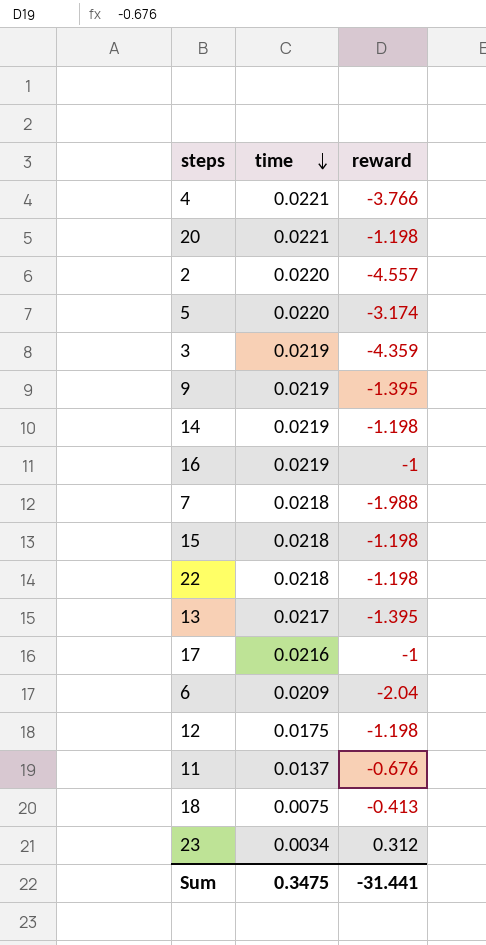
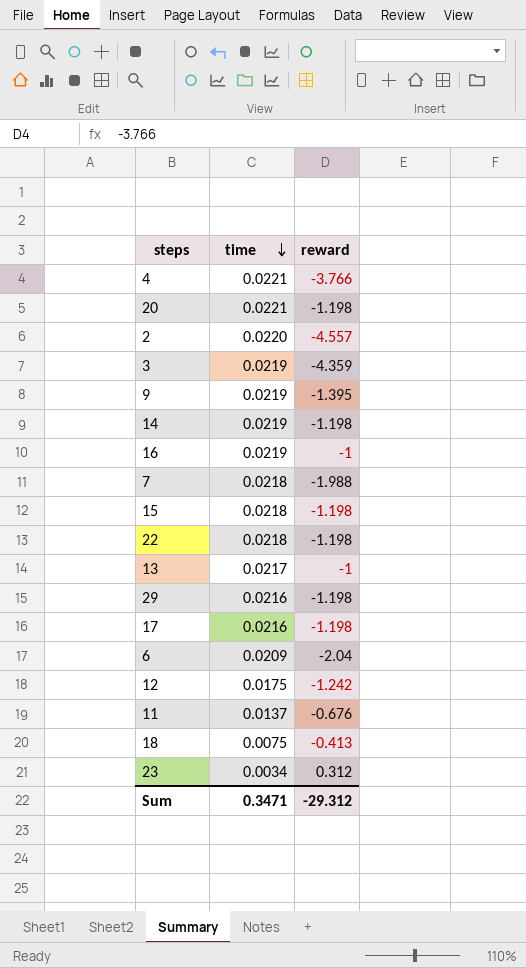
row 5: 0.0220 | -3.174 -> none
13 | reward: -1.395 -> -1
row 29: none -> 0.0216 | -1.198
17 | reward: -1 -> -1.198
12 | reward: -1.198 -> -1.242
Sum | time: 0.3475 -> 0.3471
Sum | reward: -31.441 -> -29.312

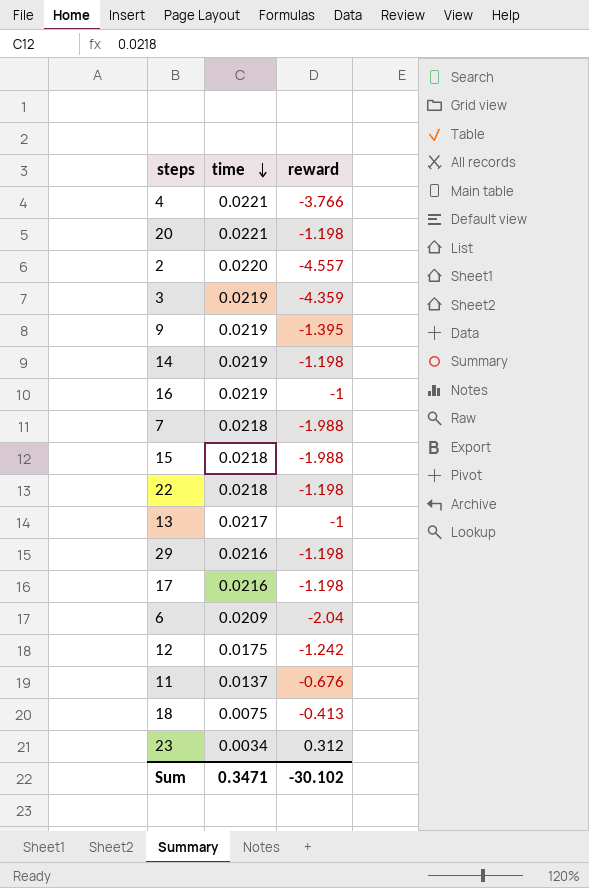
15 | reward: -1.198 -> -1.988
Sum | reward: -29.312 -> -30.102

